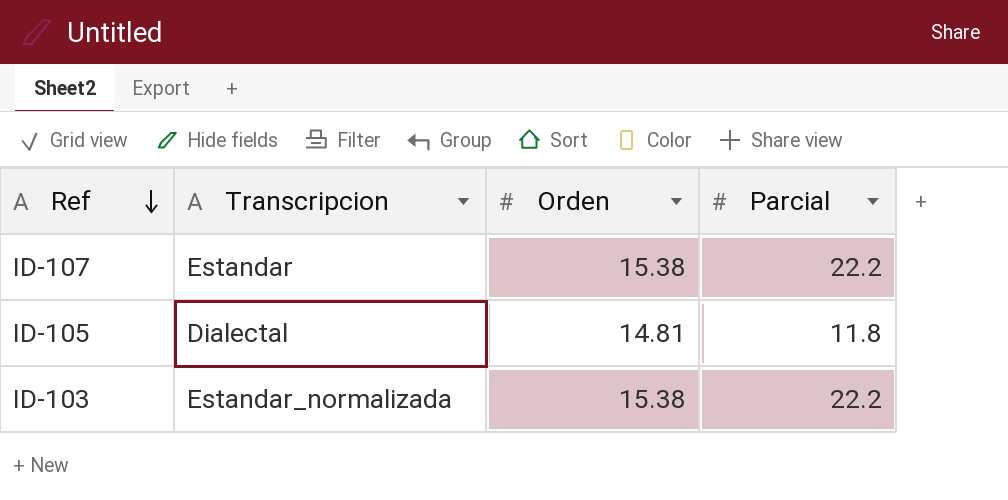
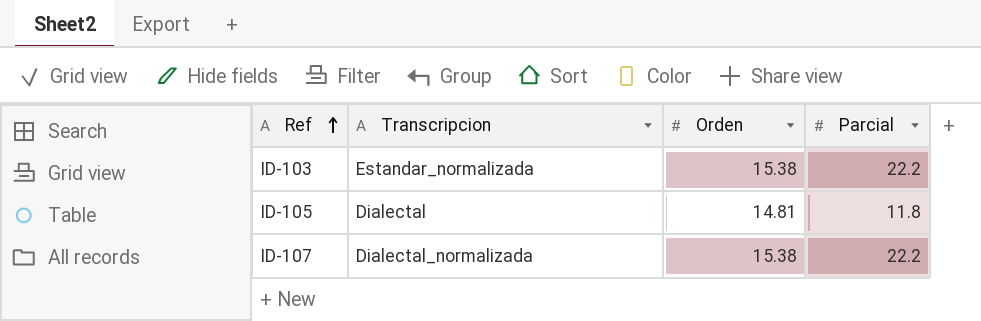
row order: Ref descending -> Ref ascending
ID-107 | Transcripcion: Estandar -> Dialectal_normalizada

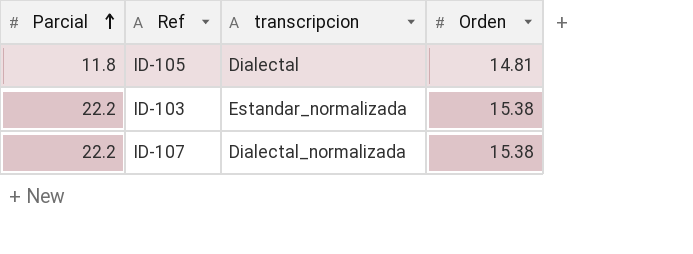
row order: Ref ascending -> Parcial ascending
column Parcial | position: 4 -> 1
column name: Transcripcion -> transcripcion

